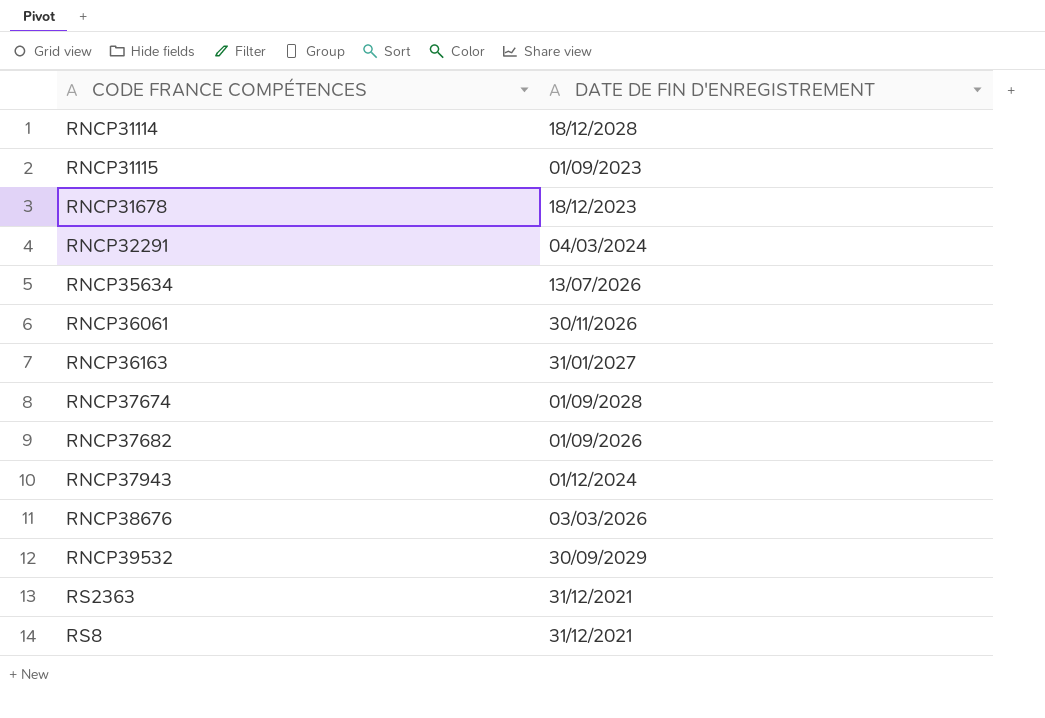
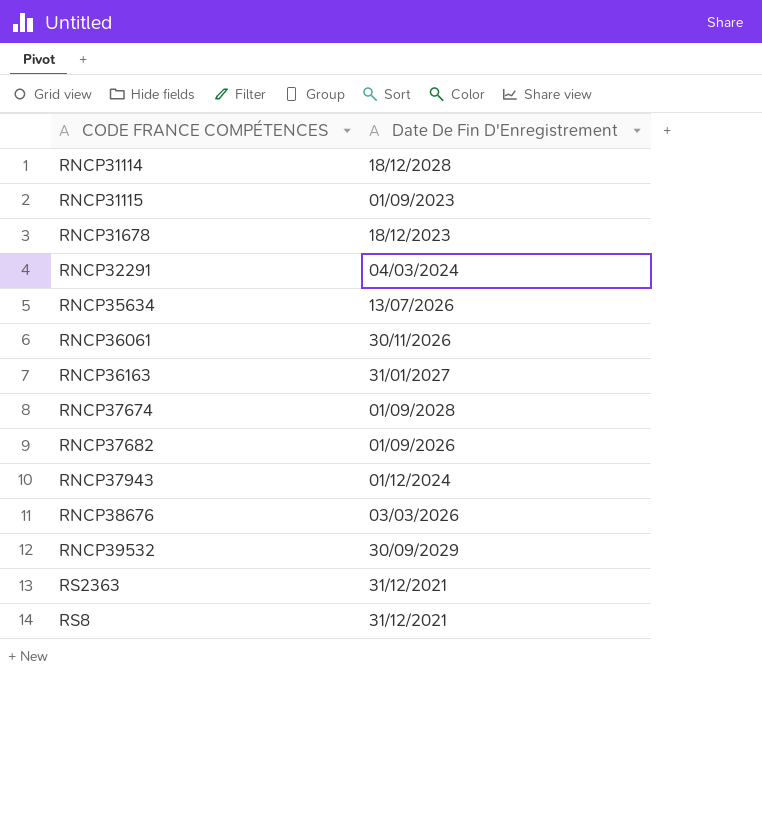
column name: DATE DE FIN D'ENREGISTREMENT -> Date De Fin D'Enregistrement

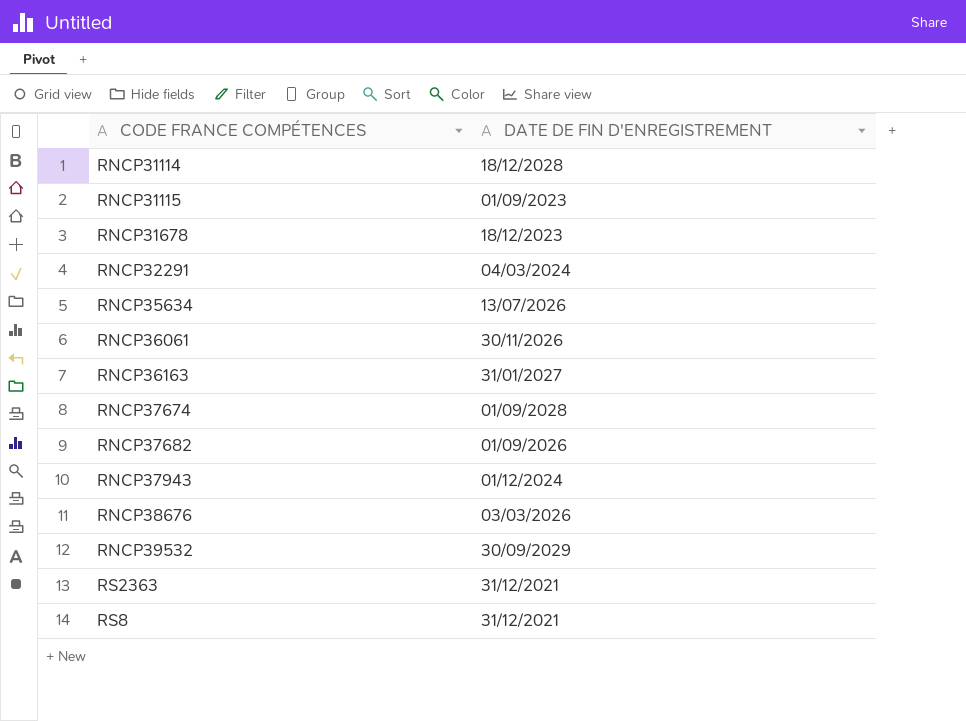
column name: Date De Fin D'Enregistrement -> DATE DE FIN D'ENREGISTREMENT

